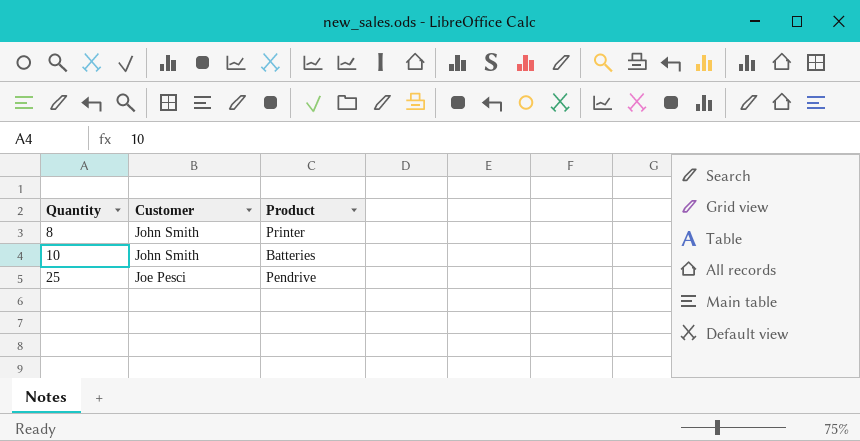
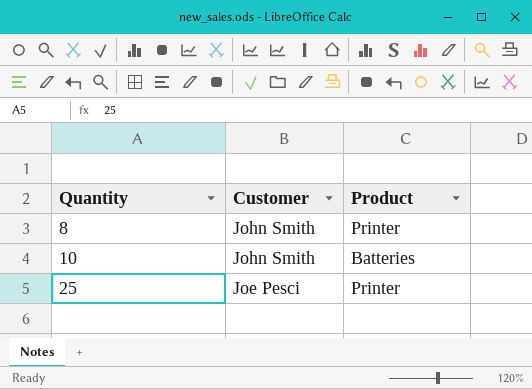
25 | Product: Pendrive -> Printer

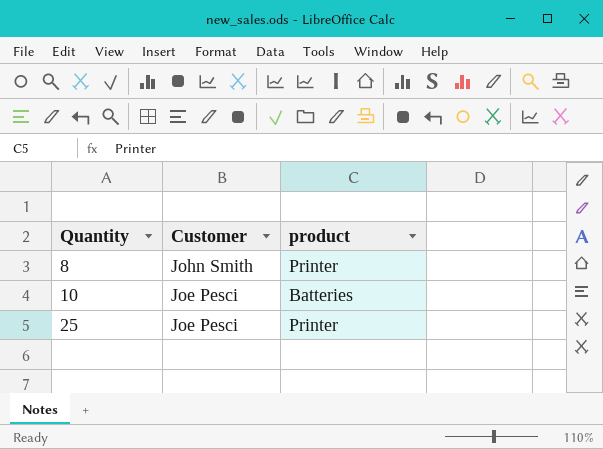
column name: Product -> product
10 | Customer: John Smith -> Joe Pesci

